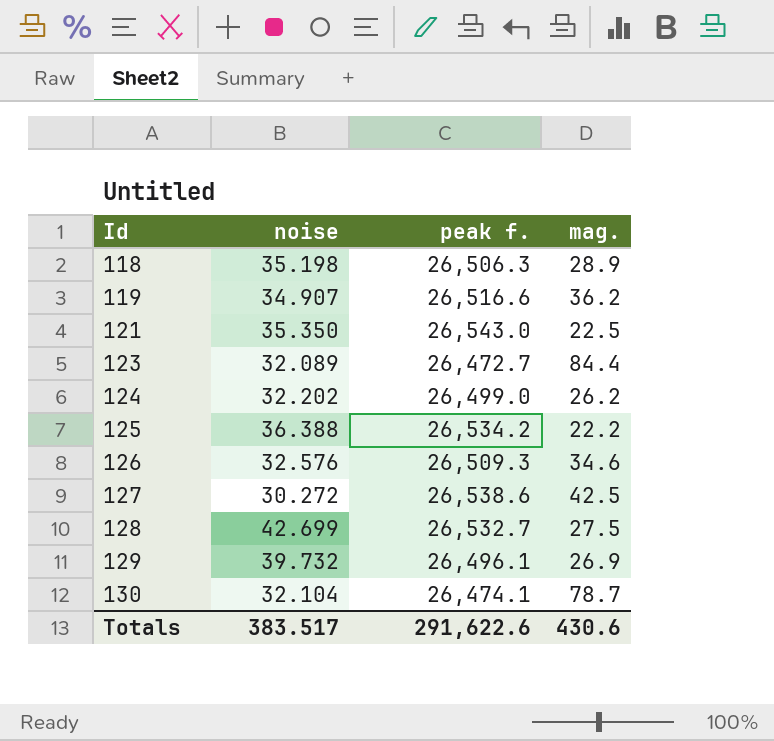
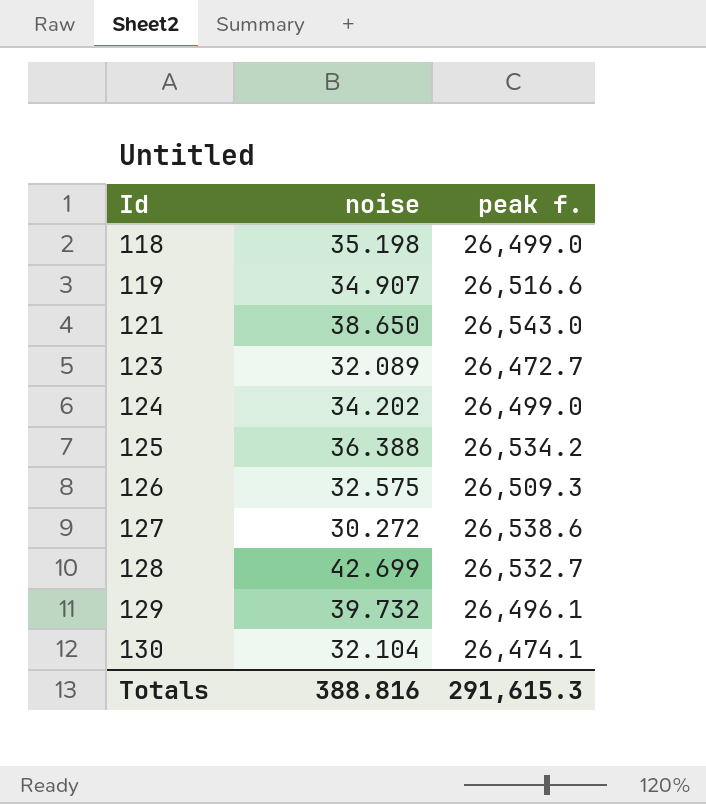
column mag. | position: 4 -> none
118 | peak f.: 26,506.3 -> 26,499.0
121 | noise: 35.350 -> 38.650
124 | noise: 32.202 -> 34.202
126 | noise: 32.576 -> 32.575
Totals | noise: 383.517 -> 388.816
Totals | peak f.: 291,622.6 -> 291,615.3

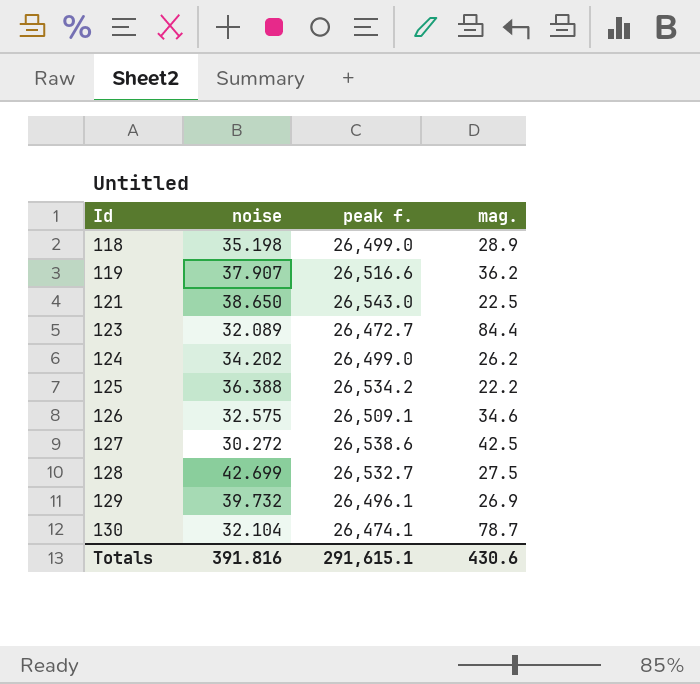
column mag. | position: none -> 4
119 | noise: 34.907 -> 37.907
126 | peak f.: 26,509.3 -> 26,509.1
Totals | noise: 388.816 -> 391.816
Totals | peak f.: 291,615.3 -> 291,615.1

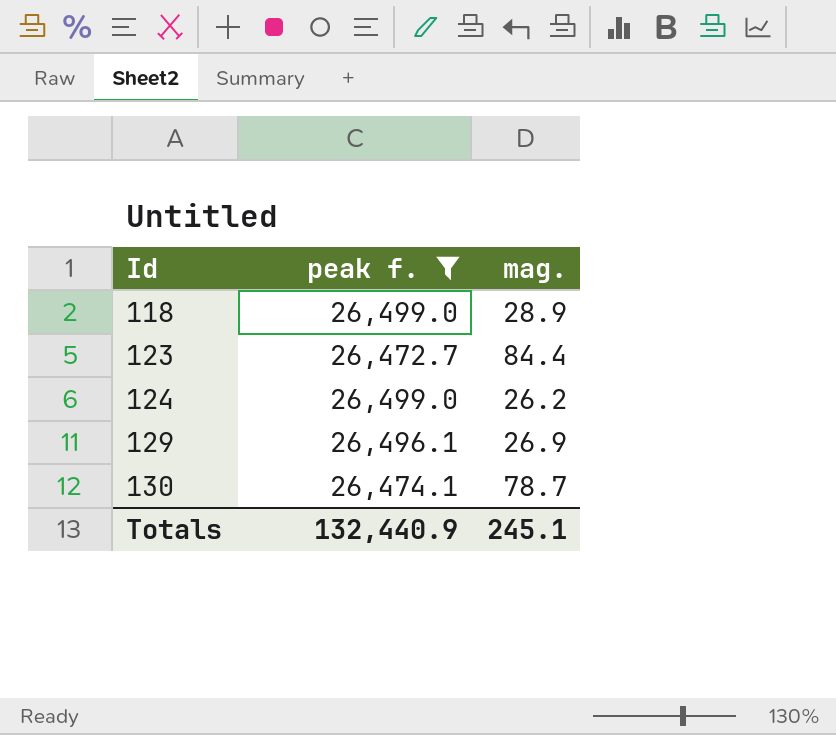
filter: none -> peak f. <= 26,499.0
column noise | position: 2 -> none
Totals | peak f.: 291,615.1 -> 132,440.9
Totals | mag.: 430.6 -> 245.1

